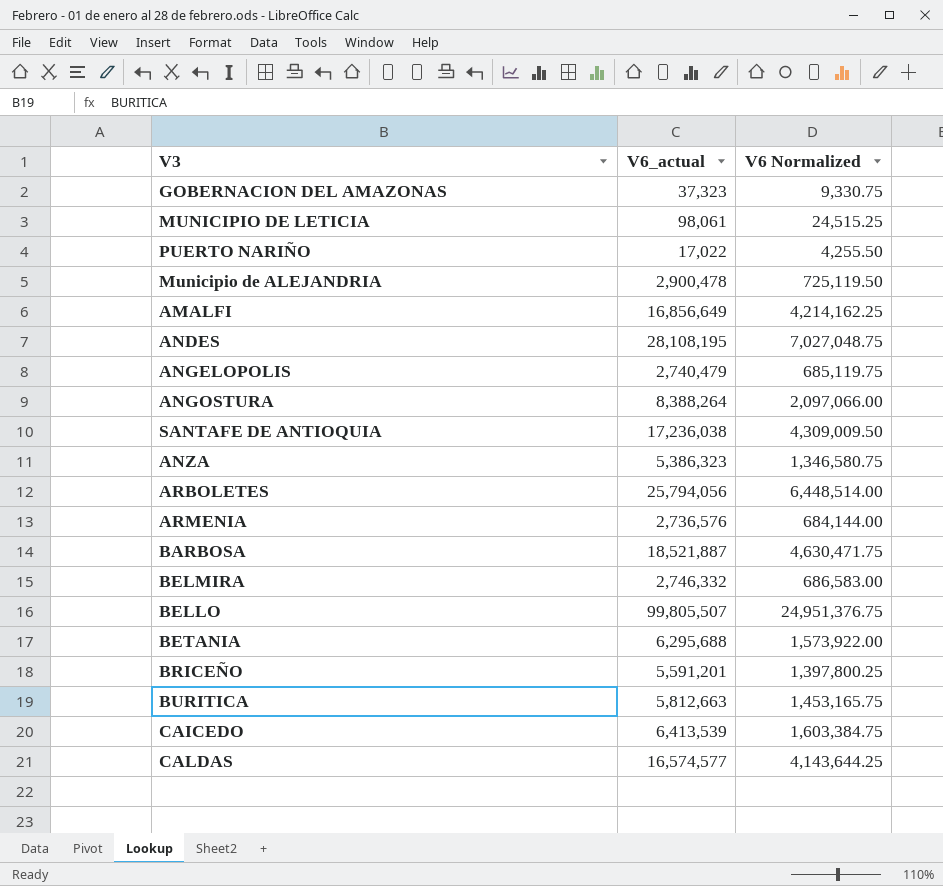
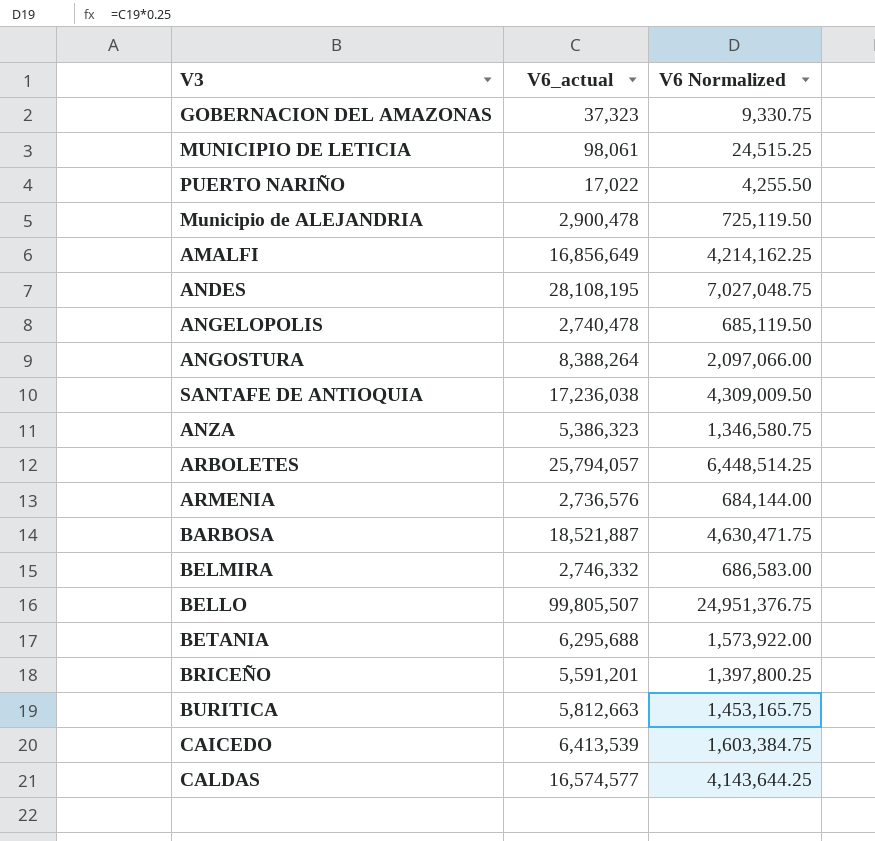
ANGELOPOLIS | V6_actual: 2,740,479 -> 2,740,478
ANGELOPOLIS | V6 Normalized: 685,119.75 -> 685,119.50
ARBOLETES | V6_actual: 25,794,056 -> 25,794,057
ARBOLETES | V6 Normalized: 6,448,514.00 -> 6,448,514.25

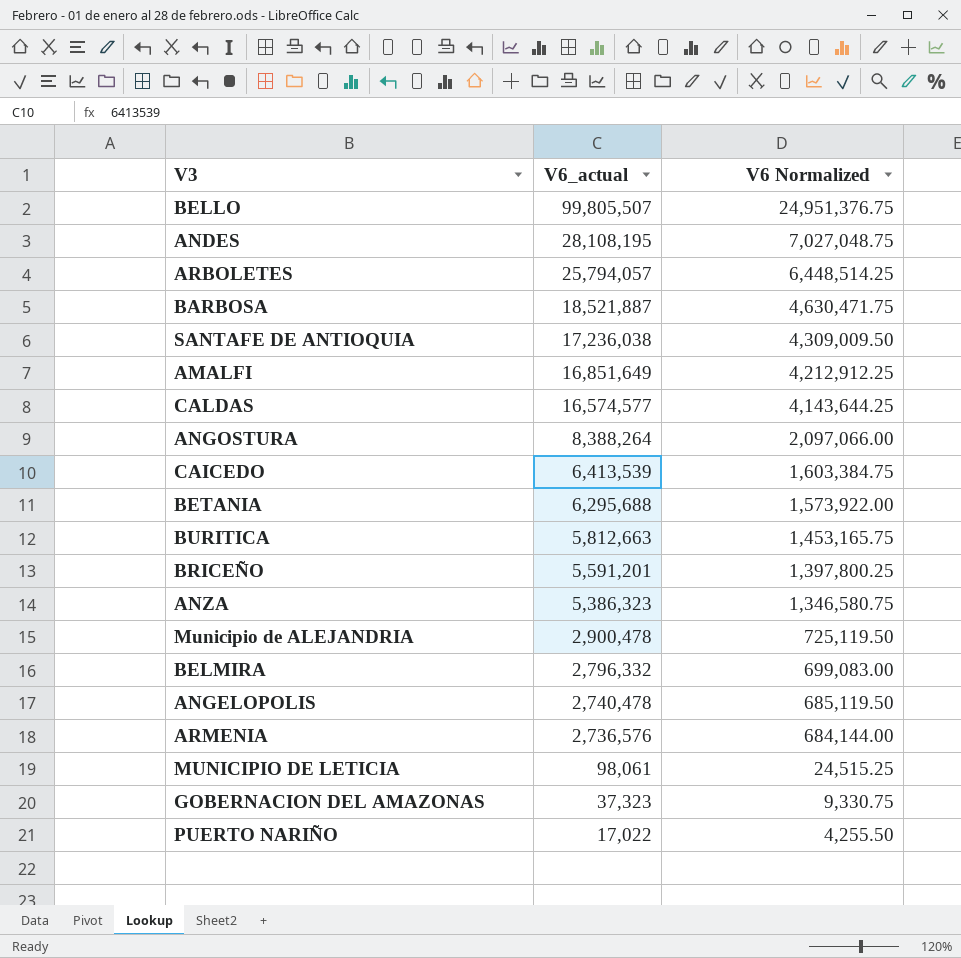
row order: none -> V6_actual descending
AMALFI | V6_actual: 16,856,649 -> 16,851,649
AMALFI | V6 Normalized: 4,214,162.25 -> 4,212,912.25
BELMIRA | V6_actual: 2,746,332 -> 2,796,332
BELMIRA | V6 Normalized: 686,583.00 -> 699,083.00

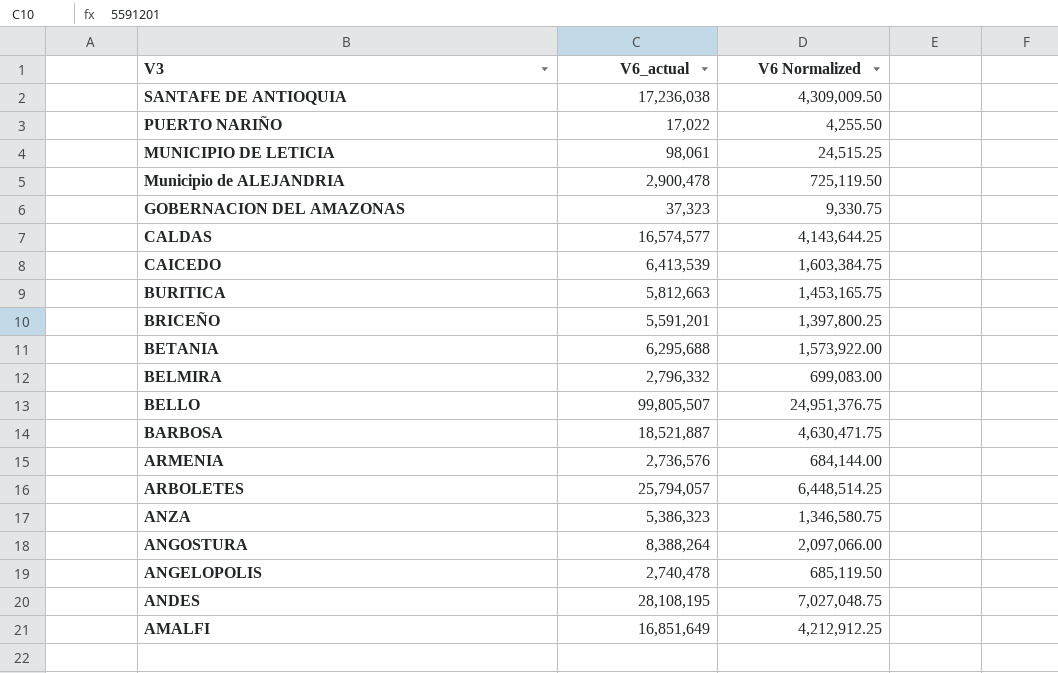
row order: V6_actual descending -> V3 descending

